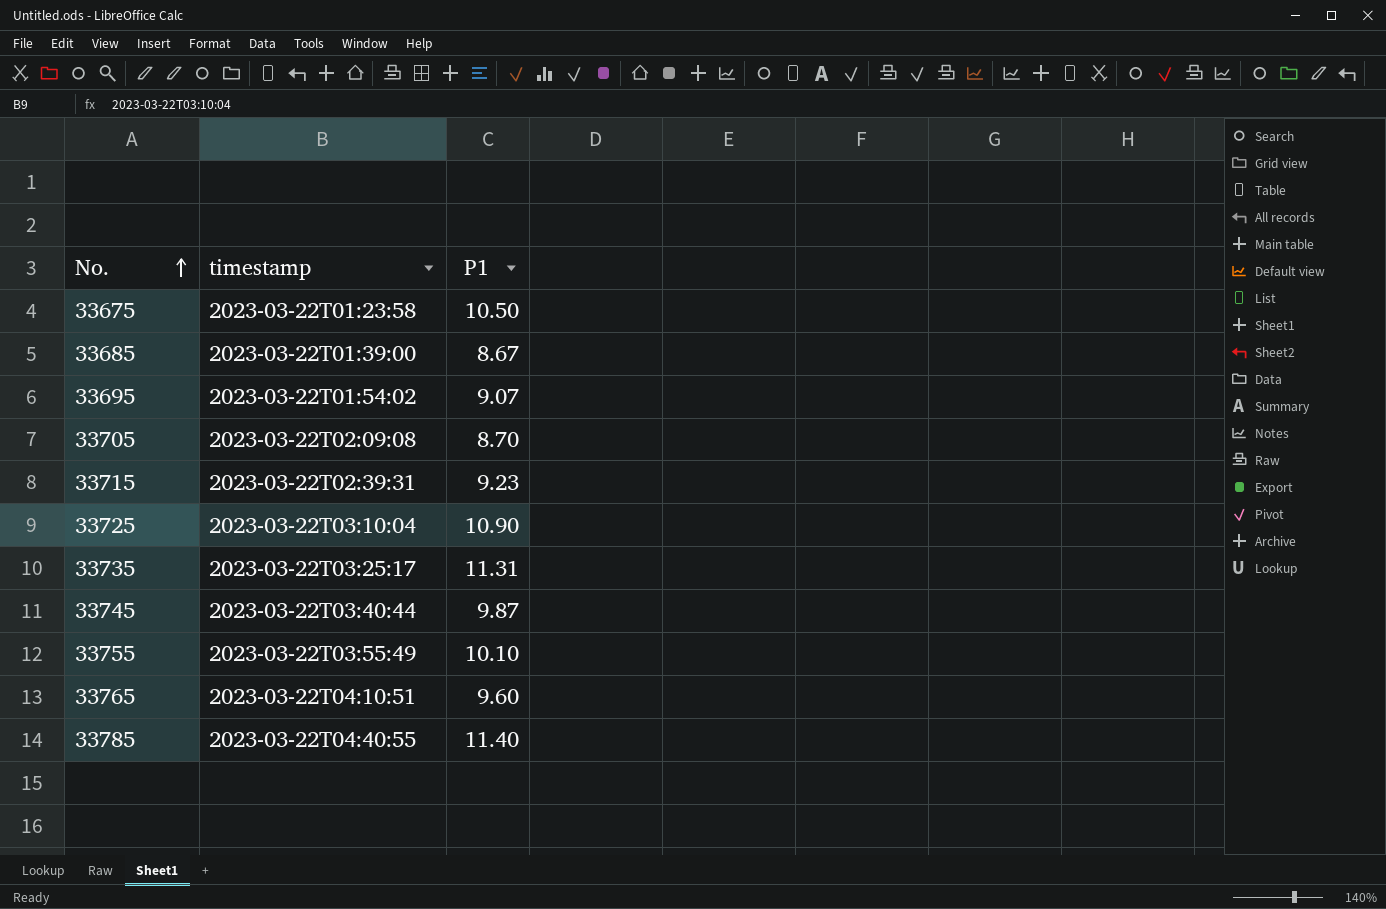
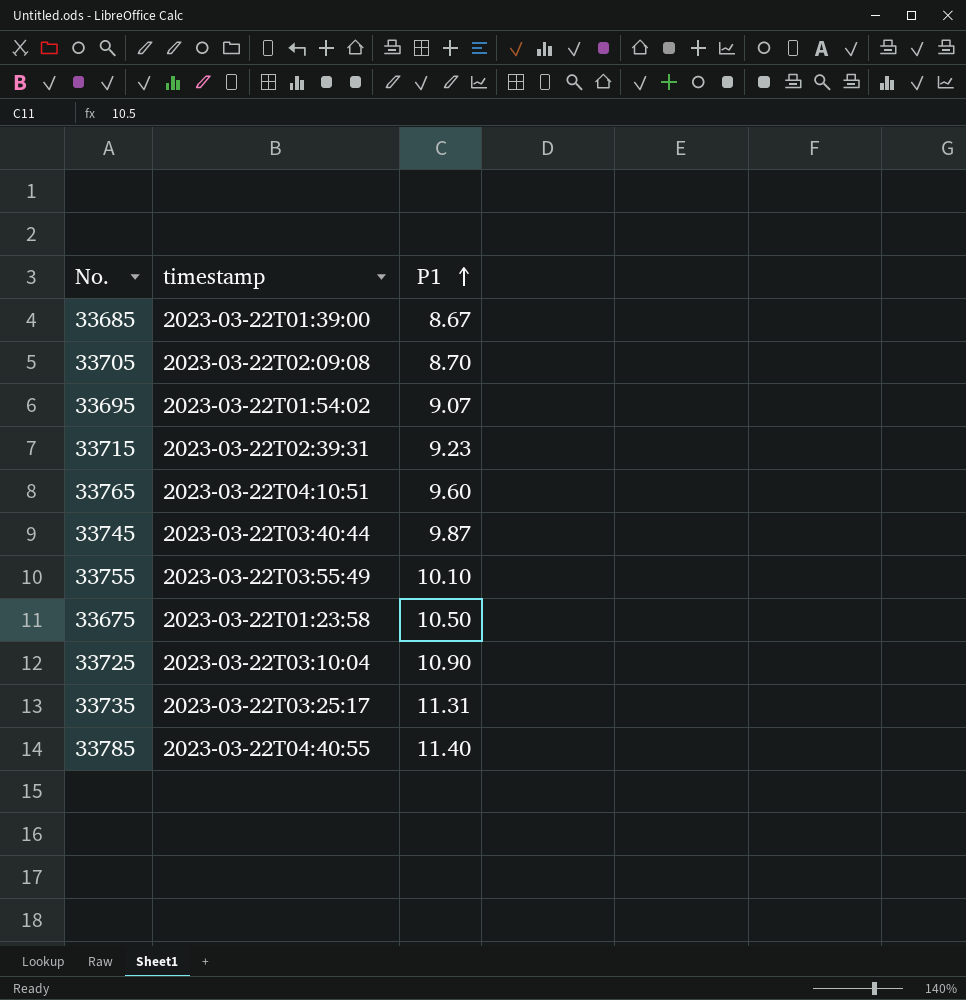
row order: No. ascending -> P1 ascending

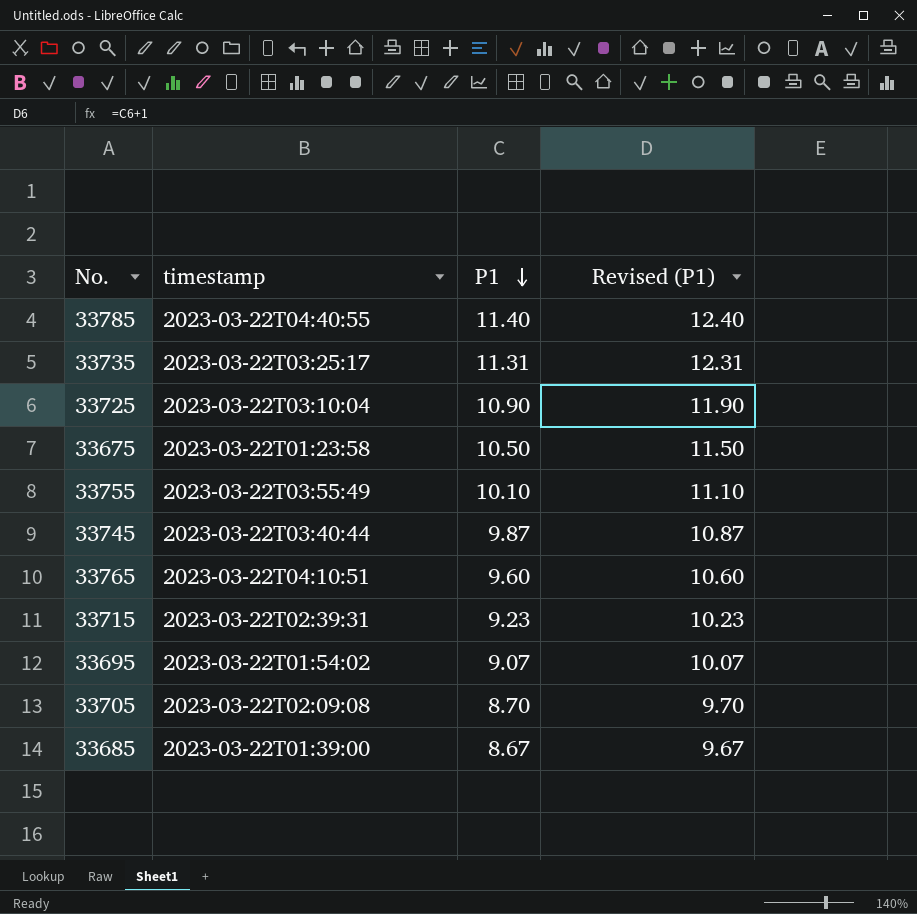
row order: P1 ascending -> P1 descending
column Revised (P1) | formula: none -> [P1] + 1

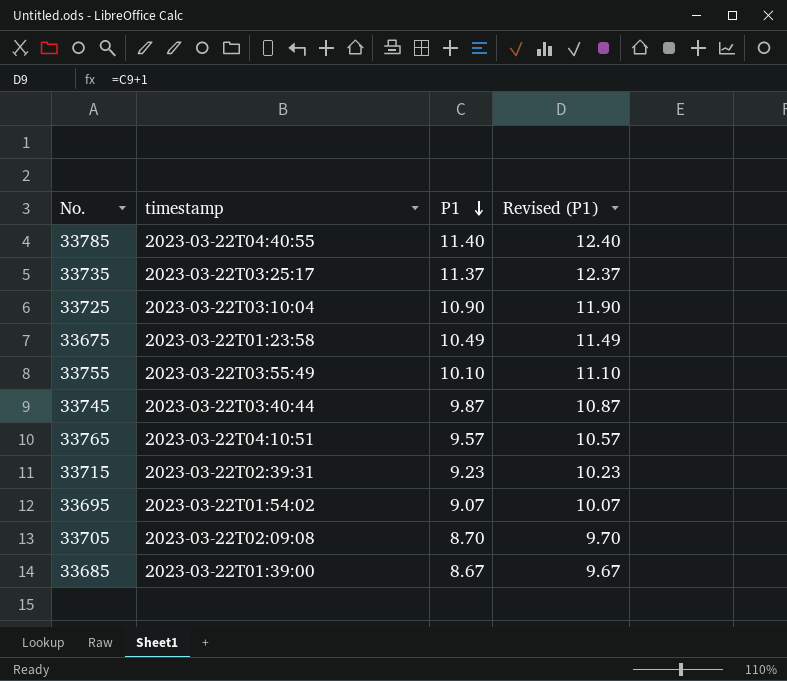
33735 | P1: 11.31 -> 11.37
33735 | Revised (P1): 12.31 -> 12.37
33675 | P1: 10.50 -> 10.49
33675 | Revised (P1): 11.50 -> 11.49
33765 | P1: 9.60 -> 9.57
33765 | Revised (P1): 10.60 -> 10.57

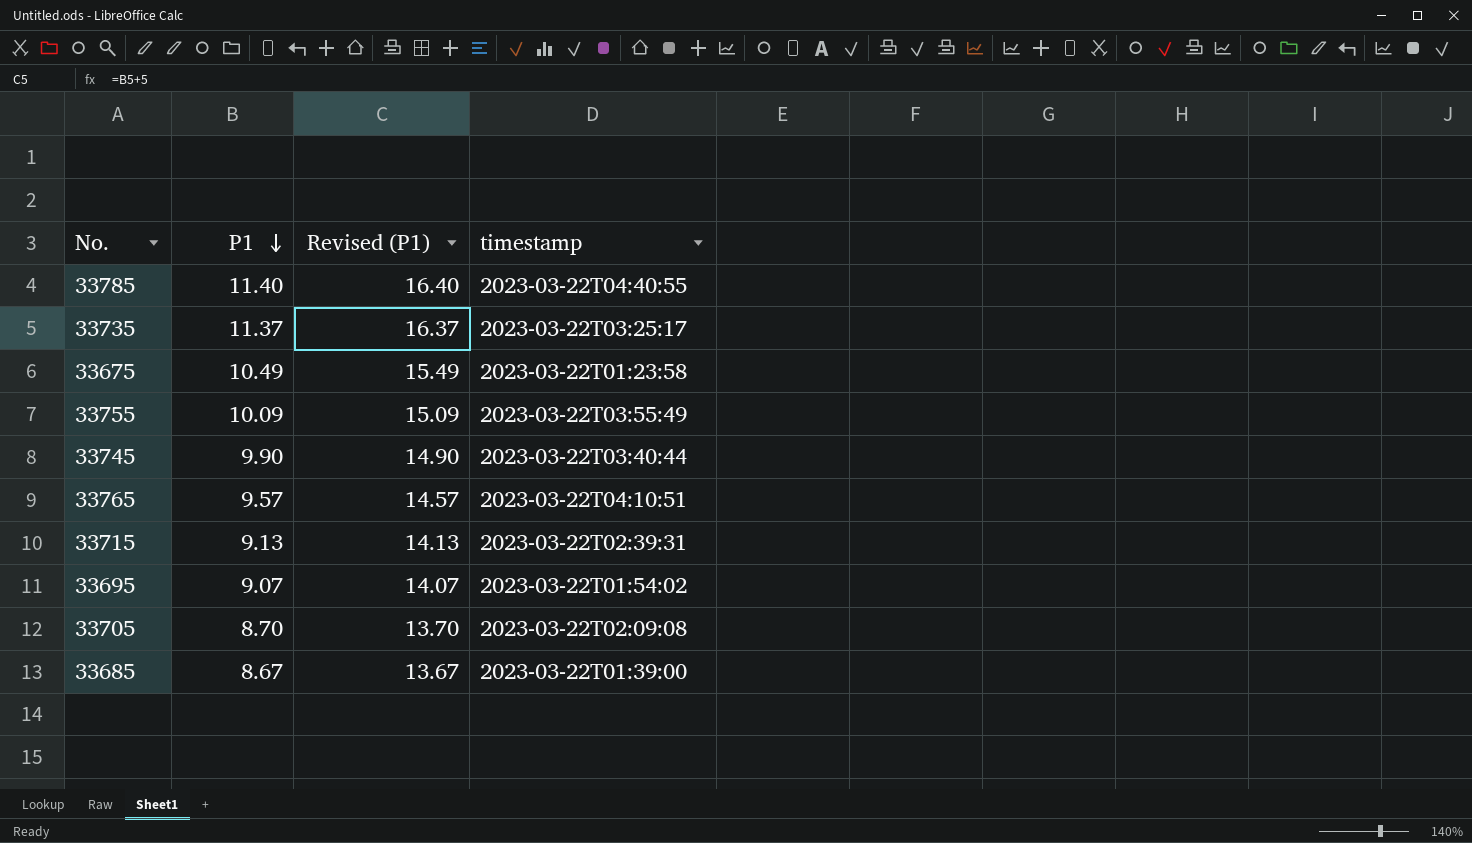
column Revised (P1) | formula: [P1] + 1 -> [P1] + 5
column timestamp | position: 2 -> 4
row 33725: 2023-03-22T03:10:04 | 10.90 | 11.90 -> none
33755 | P1: 10.10 -> 10.09
33745 | P1: 9.87 -> 9.90
33715 | P1: 9.23 -> 9.13

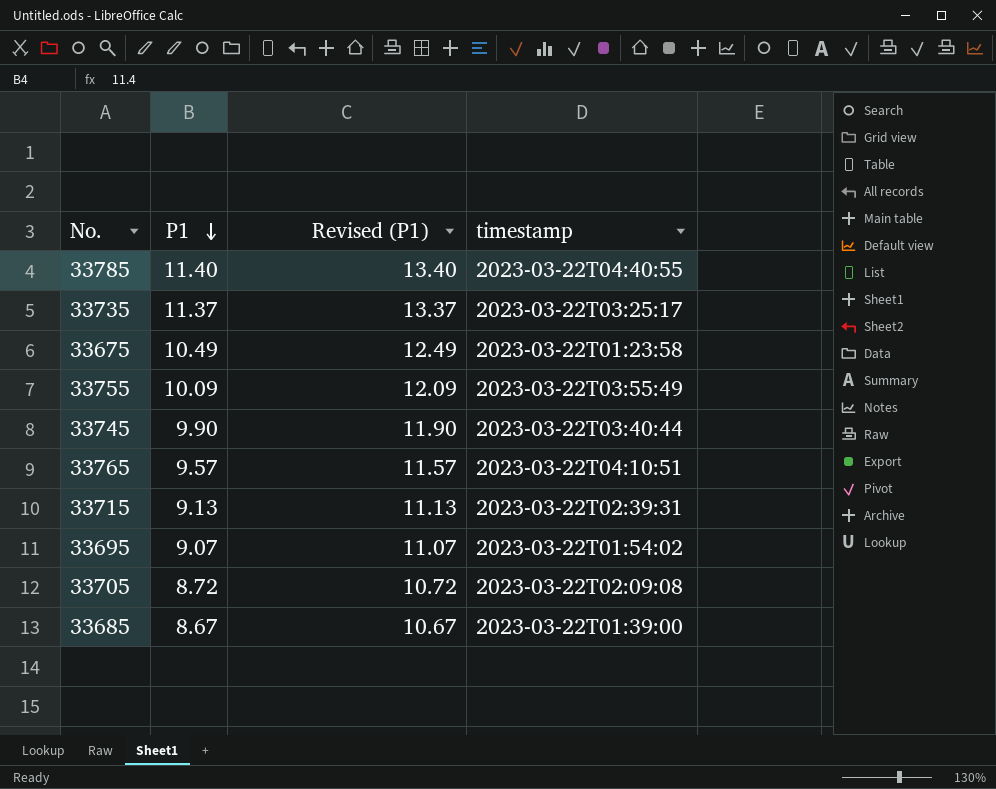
column Revised (P1) | formula: [P1] + 5 -> [P1] + 2
33705 | P1: 8.70 -> 8.72

